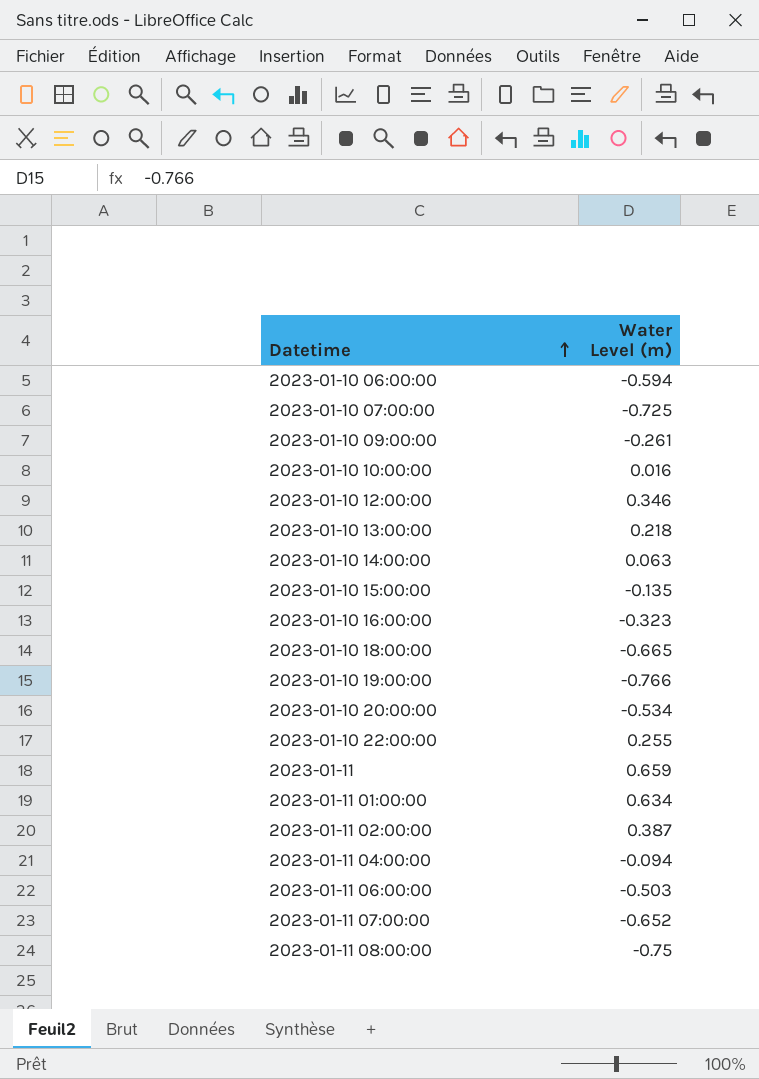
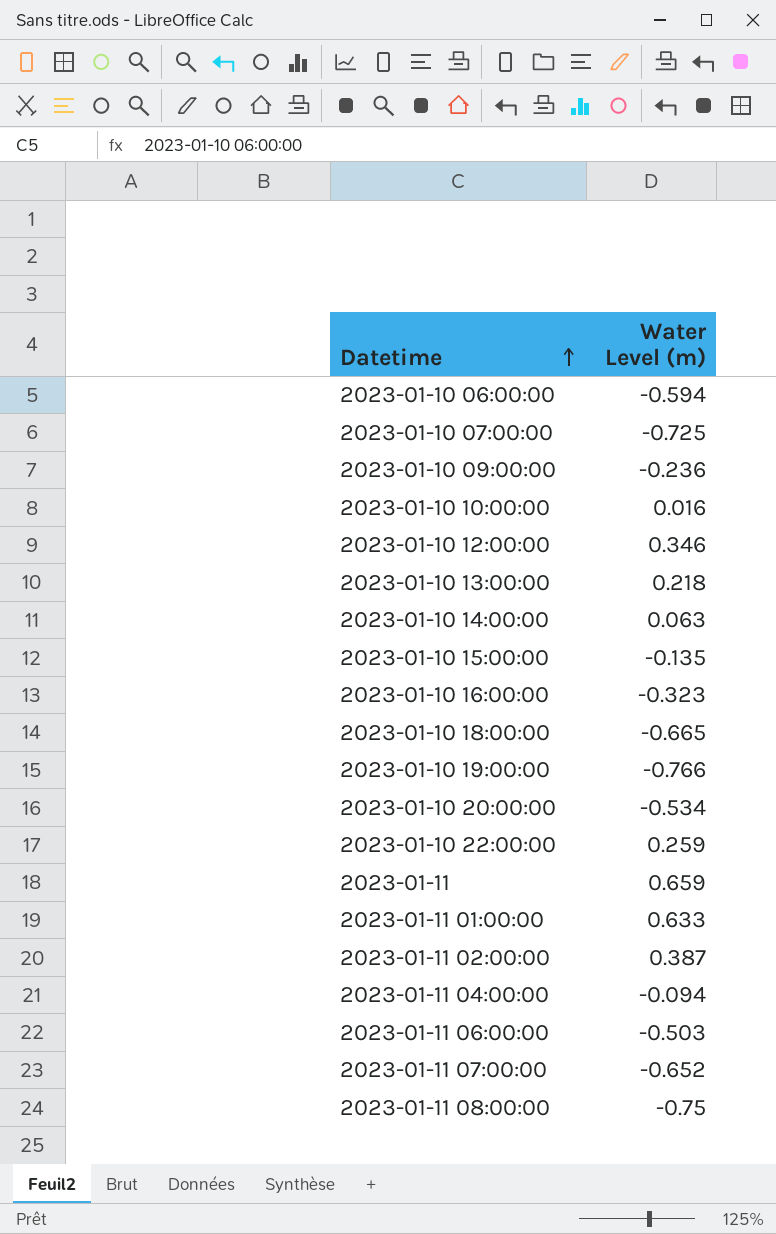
2023-01-10 09:00:00 | Water Level (m): -0.261 -> -0.236
2023-01-10 22:00:00 | Water Level (m): 0.255 -> 0.259
2023-01-11 01:00:00 | Water Level (m): 0.634 -> 0.633

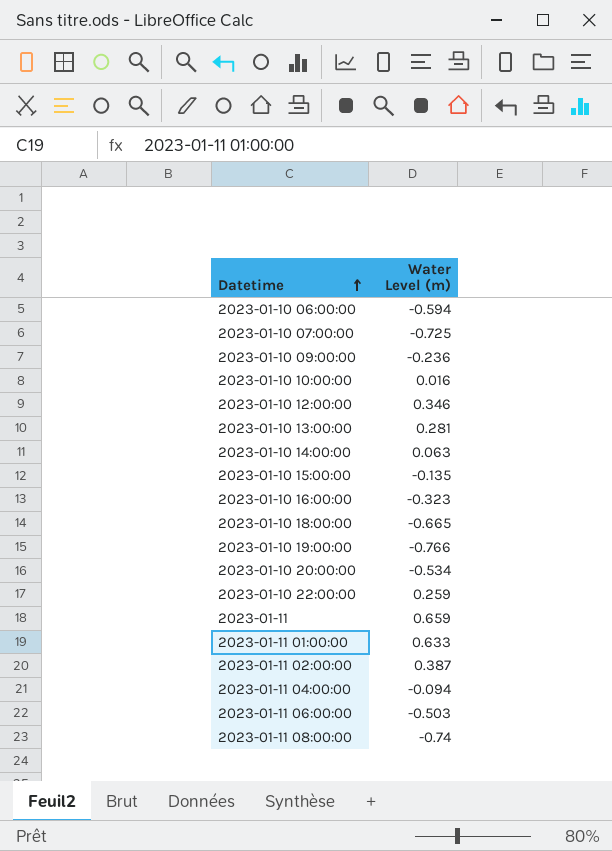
row 2023-01-11 07:00:00: -0.652 -> none
2023-01-10 13:00:00 | Water Level (m): 0.218 -> 0.281
2023-01-11 08:00:00 | Water Level (m): -0.75 -> -0.74

